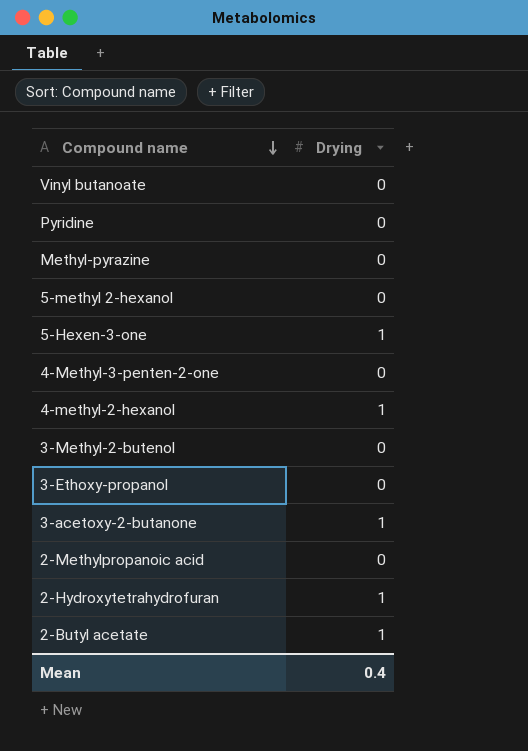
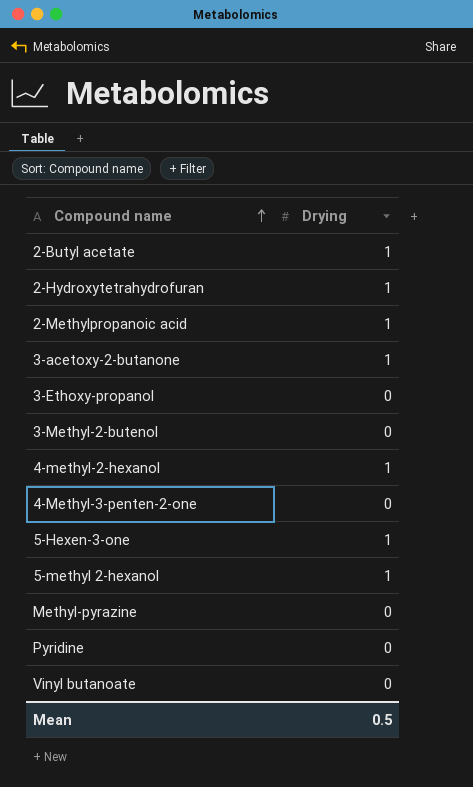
row order: Compound name descending -> Compound name ascending
2-Methylpropanoic acid | Drying: 0 -> 1
5-methyl 2-hexanol | Drying: 0 -> 1
Mean | Drying: 0.4 -> 0.5

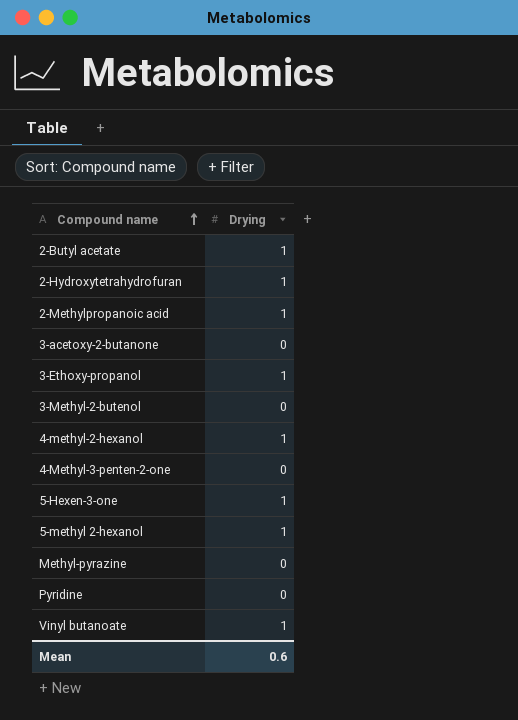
3-acetoxy-2-butanone | Drying: 1 -> 0
3-Ethoxy-propanol | Drying: 0 -> 1
Vinyl butanoate | Drying: 0 -> 1
Mean | Drying: 0.5 -> 0.6

